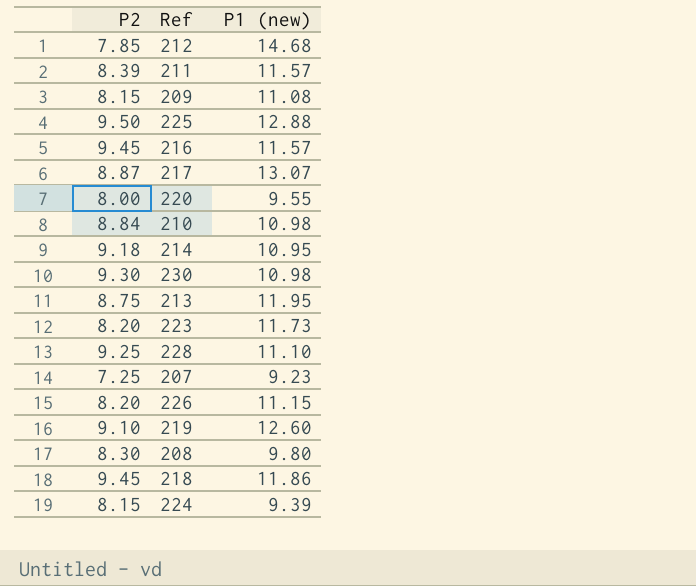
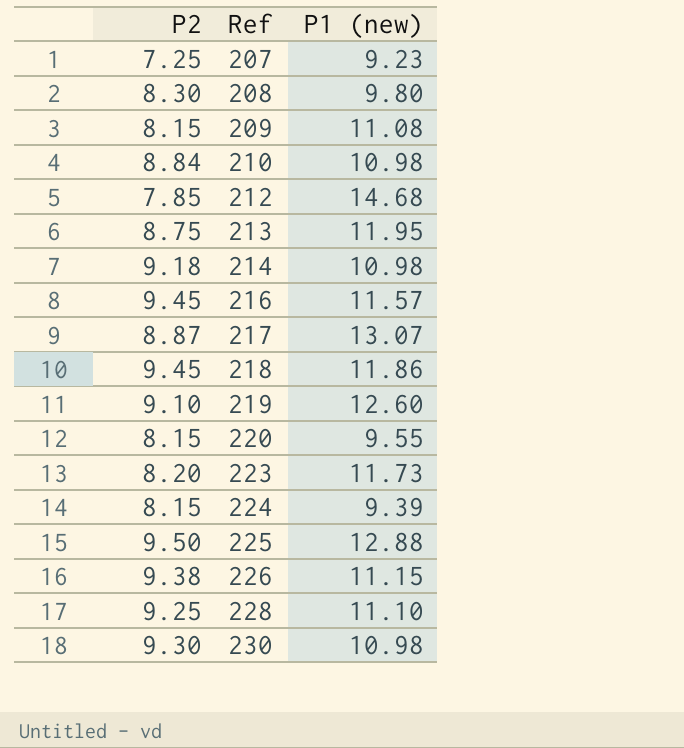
row order: none -> Ref ascending
row 211: 8.39 | 11.57 -> none
214 | P1 (new): 10.95 -> 10.98
220 | P2: 8.00 -> 8.15
226 | P2: 8.20 -> 9.38

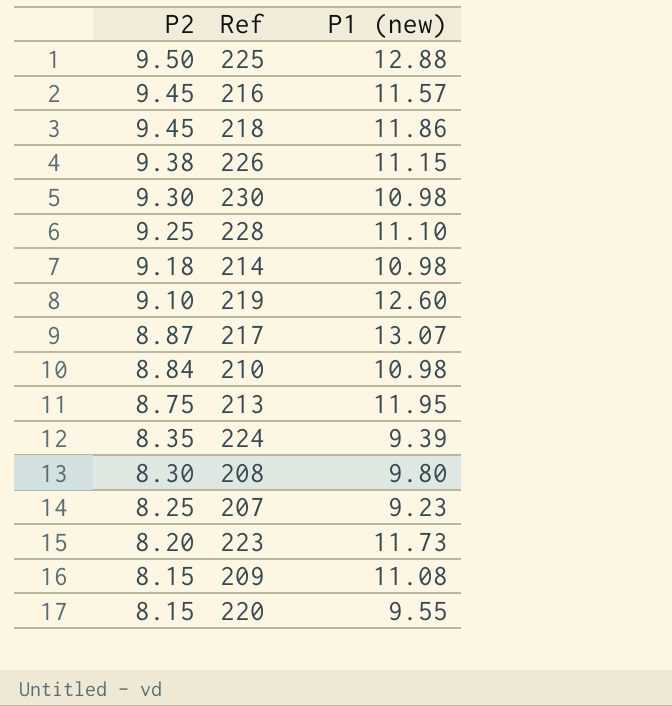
row order: Ref ascending -> P2 descending
row 212: 7.85 | 14.68 -> none
224 | P2: 8.15 -> 8.35
207 | P2: 7.25 -> 8.25

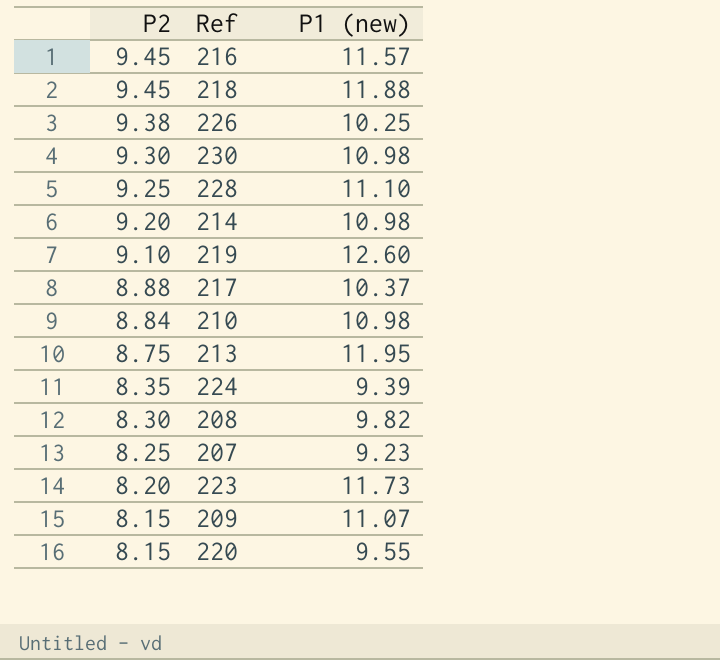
row 225: 9.50 | 12.88 -> none
218 | P1 (new): 11.86 -> 11.88
226 | P1 (new): 11.15 -> 10.25
214 | P2: 9.18 -> 9.20
217 | P2: 8.87 -> 8.88
217 | P1 (new): 13.07 -> 10.37
208 | P1 (new): 9.80 -> 9.82
209 | P1 (new): 11.08 -> 11.07

